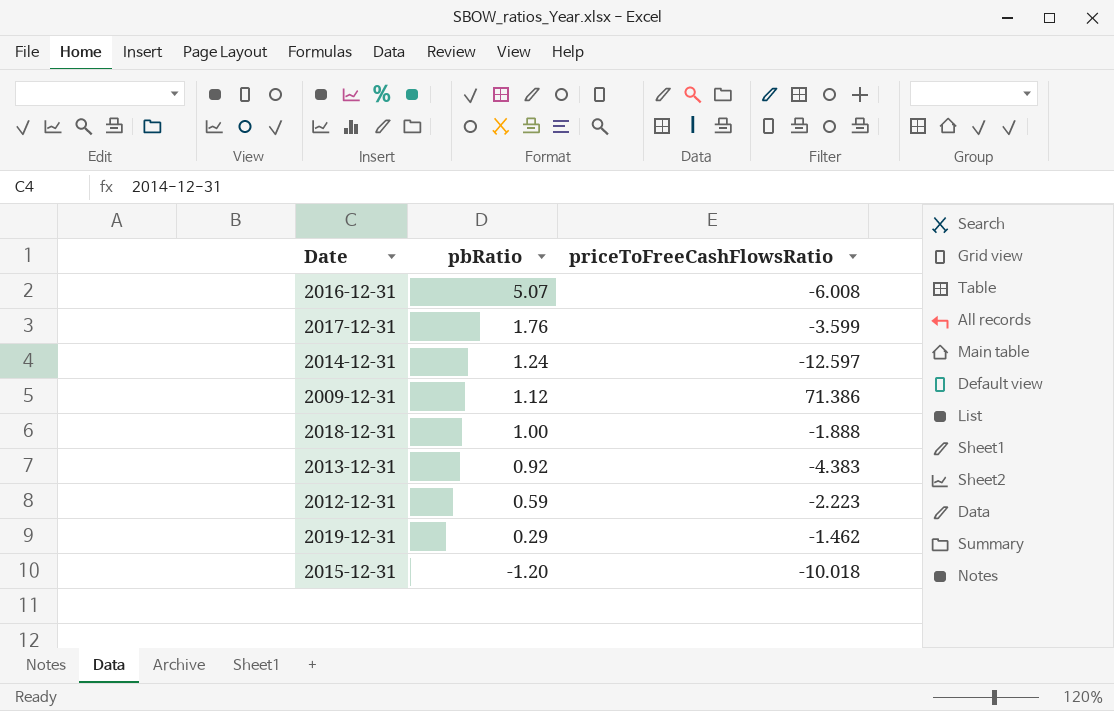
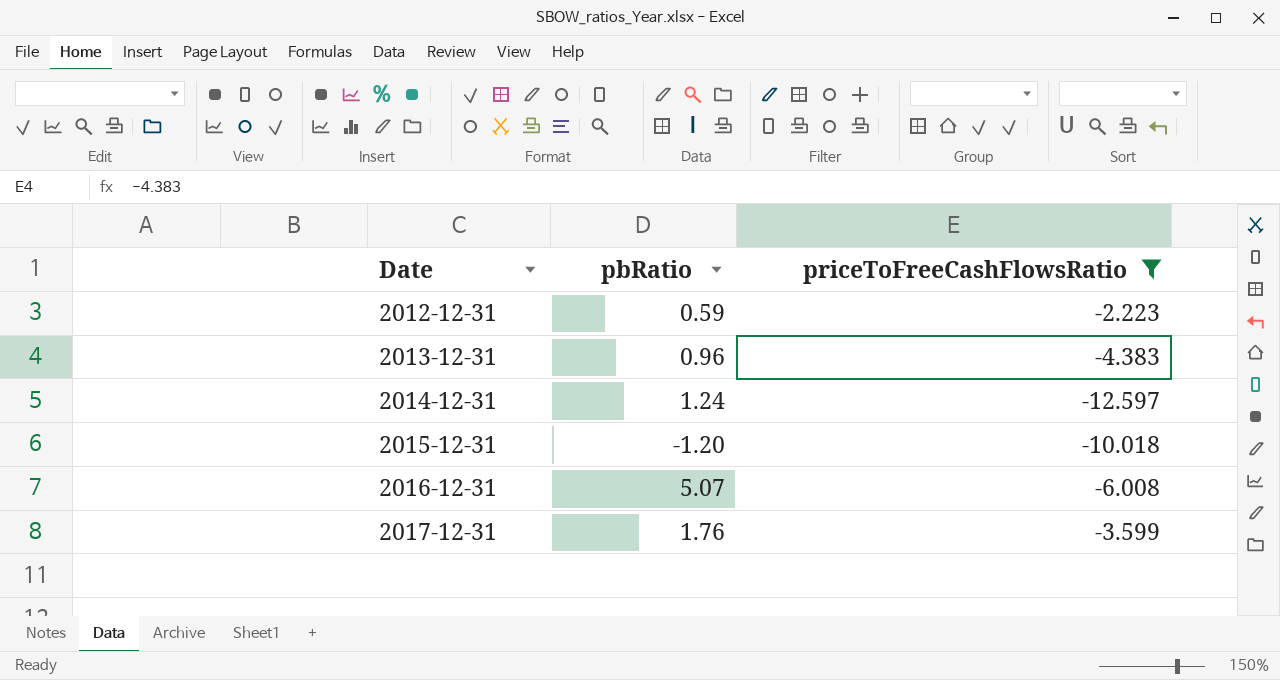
filter: none -> priceToFreeCashFlowsRatio <= -2.223
row order: pbRatio descending -> Date ascending
2013-12-31 | pbRatio: 0.92 -> 0.96

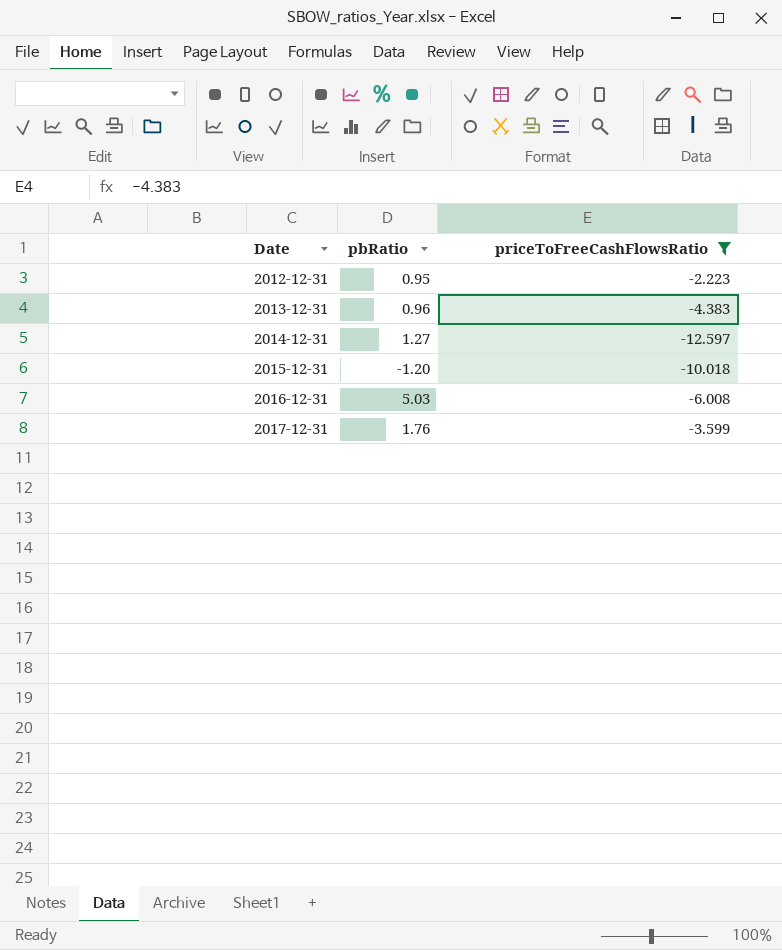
2012-12-31 | pbRatio: 0.59 -> 0.95
2014-12-31 | pbRatio: 1.24 -> 1.27
2016-12-31 | pbRatio: 5.07 -> 5.03

